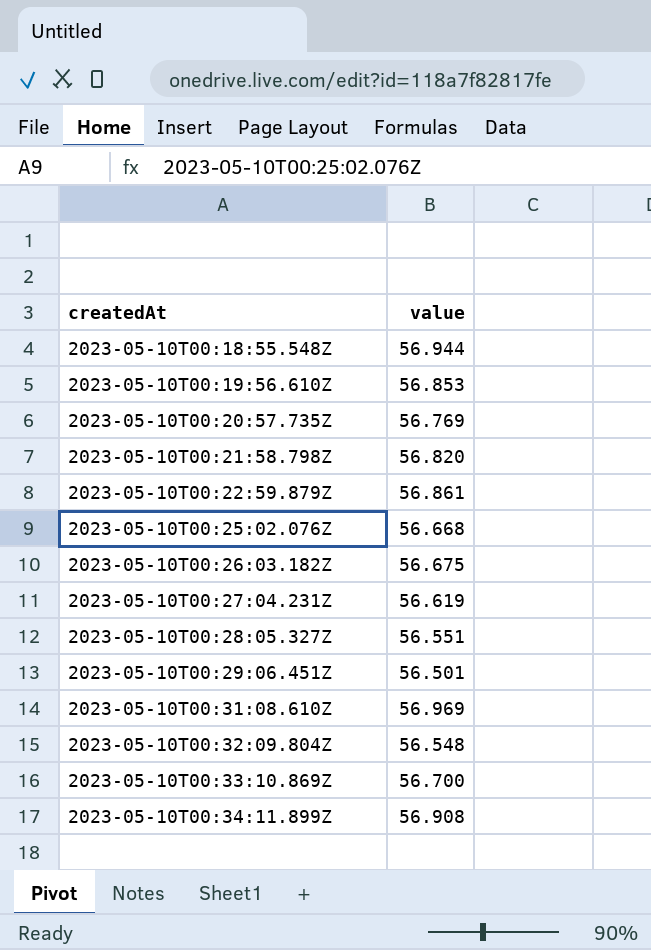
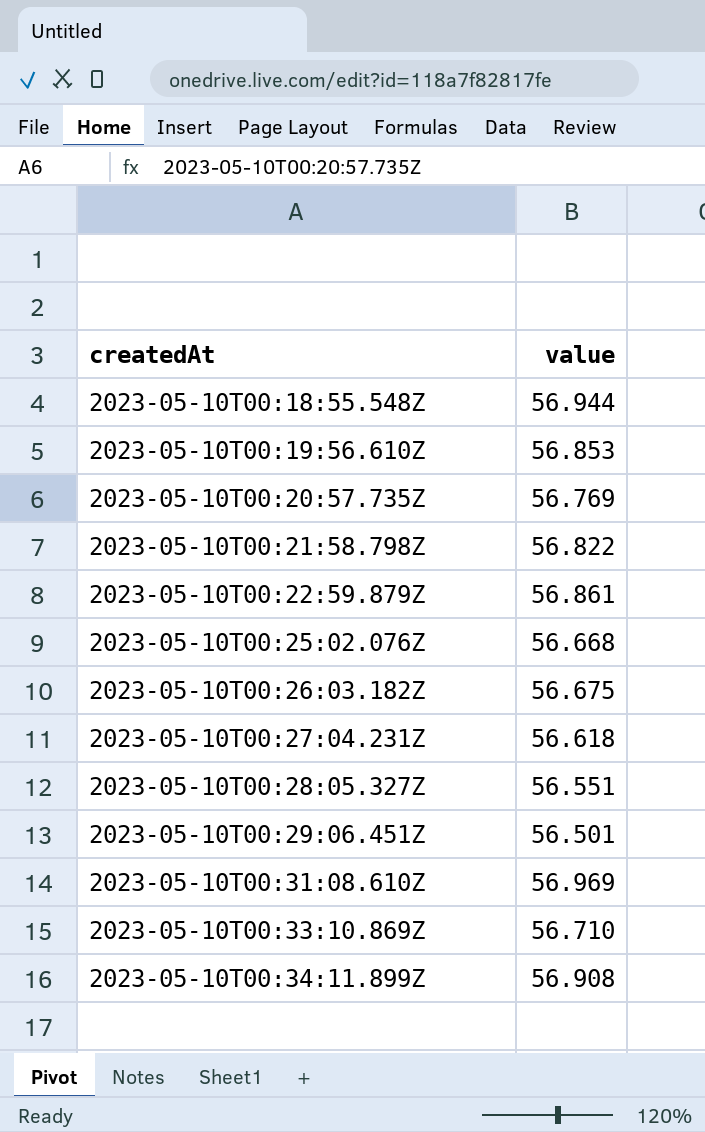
row 2023-05-10T00:32:09.804Z: 56.548 -> none
2023-05-10T00:21:58.798Z | value: 56.820 -> 56.822
2023-05-10T00:27:04.231Z | value: 56.619 -> 56.618
2023-05-10T00:33:10.869Z | value: 56.700 -> 56.710

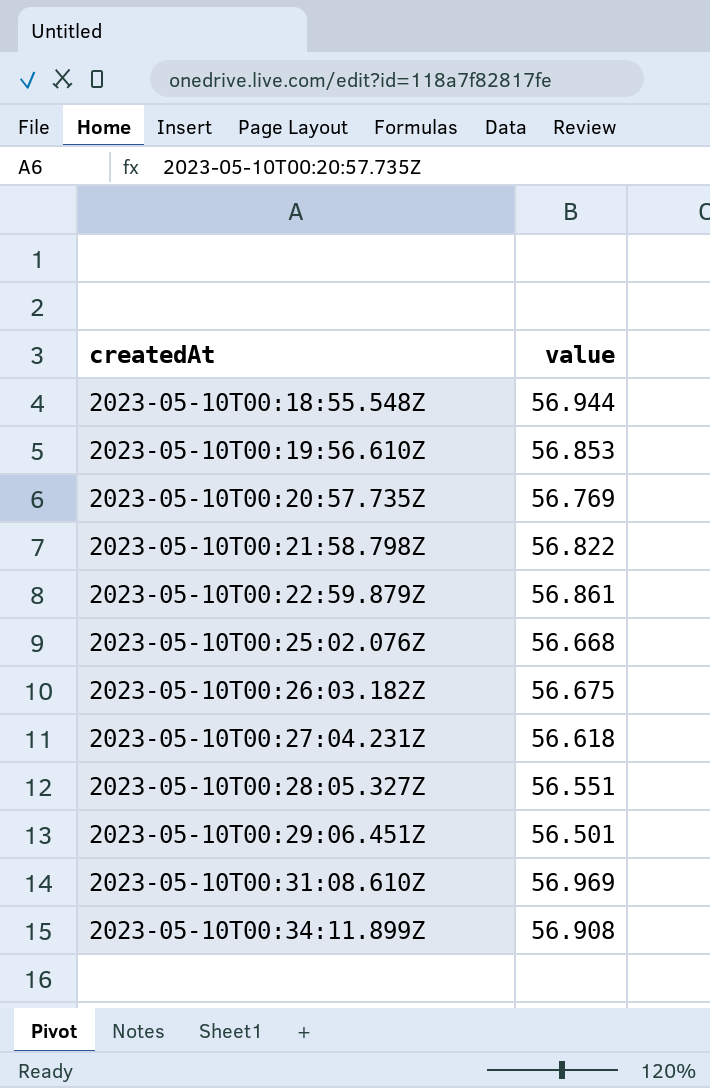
row 2023-05-10T00:33:10.869Z: 56.710 -> none

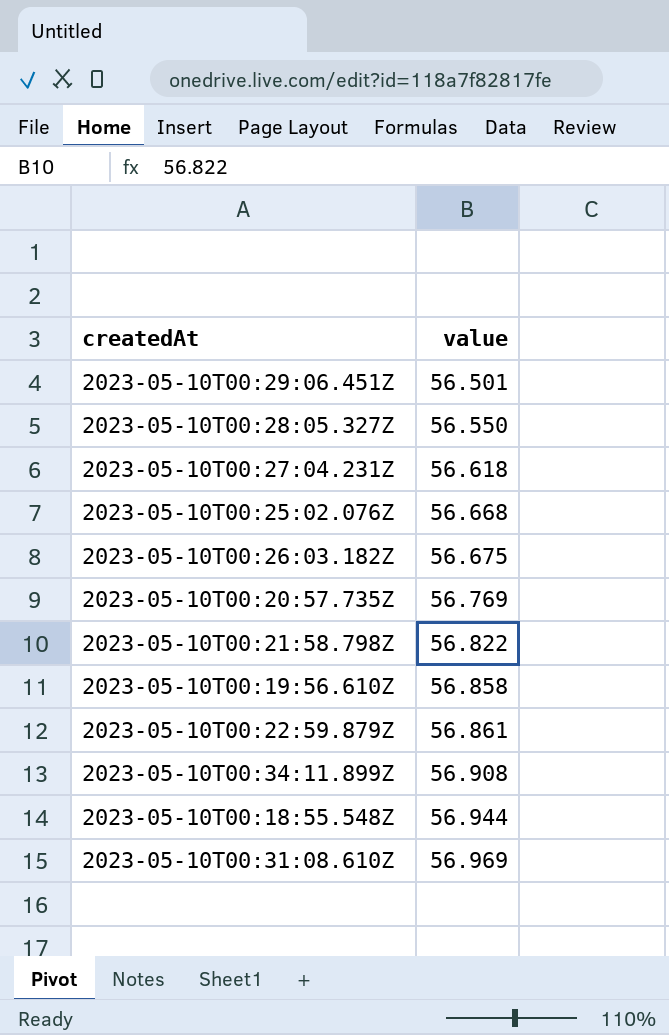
row order: createdAt ascending -> value ascending
2023-05-10T00:28:05.327Z | value: 56.551 -> 56.550
2023-05-10T00:19:56.610Z | value: 56.853 -> 56.858

